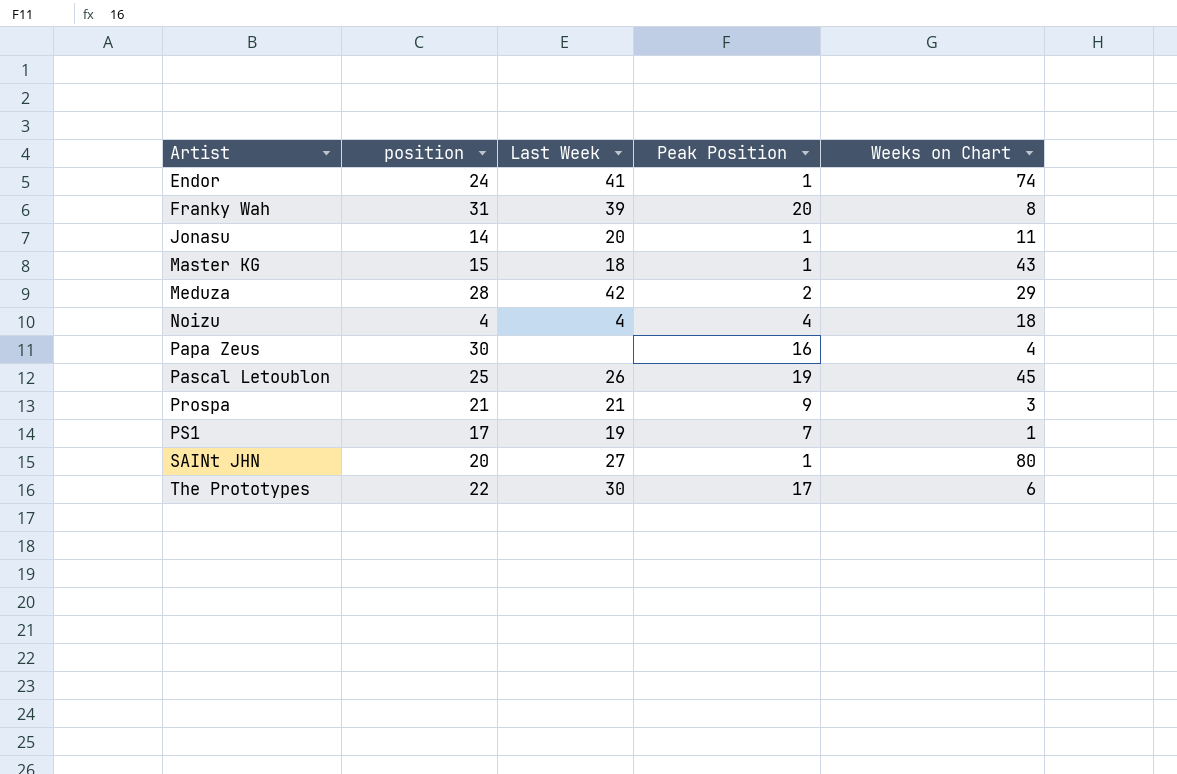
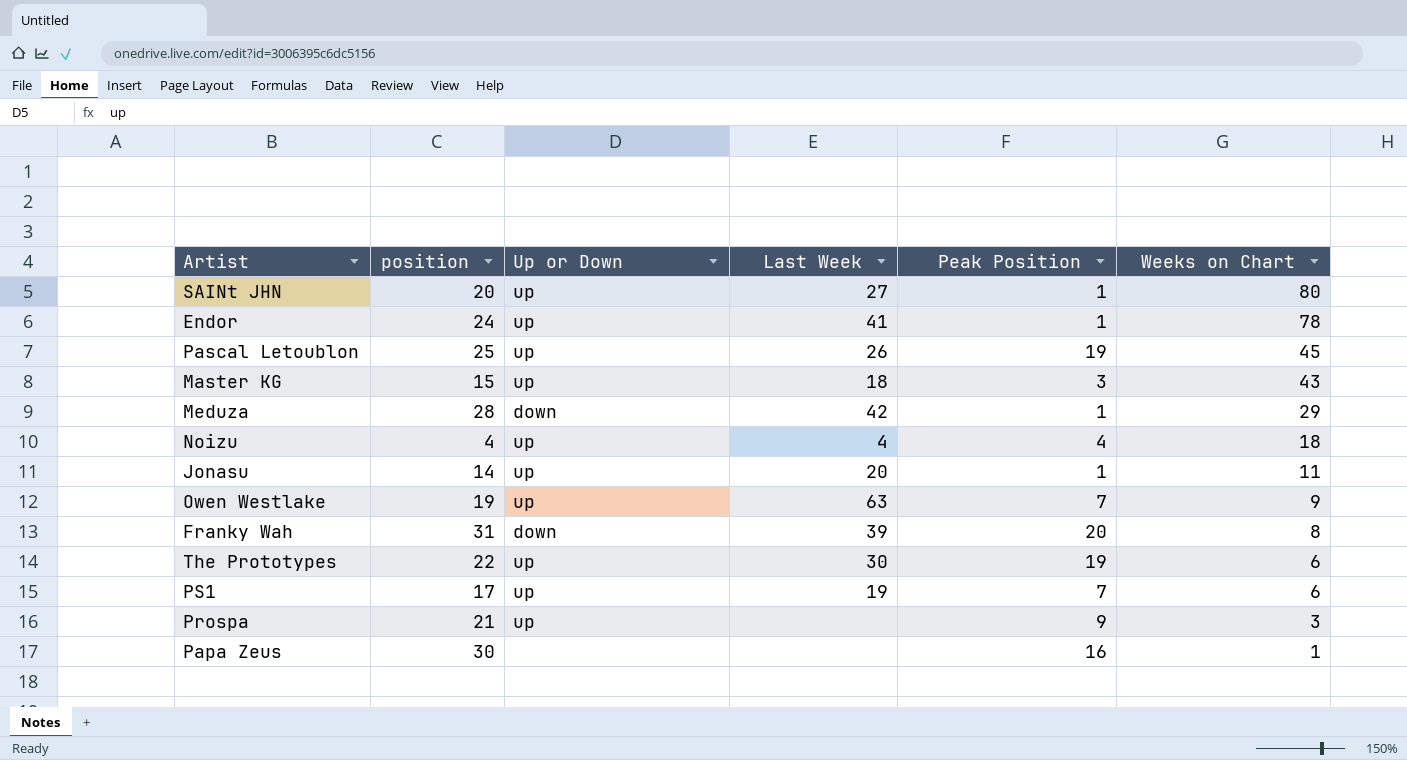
row order: Artist ascending -> Weeks on Chart descending
column Up or Down | position: none -> 3
Endor | Weeks on Chart: 74 -> 78
Master KG | Peak Position: 1 -> 3
Meduza | Peak Position: 2 -> 1
row Owen Westlake: none -> 19 | up | 63 | 7 | 9
The Prototypes | Peak Position: 17 -> 19
PS1 | Weeks on Chart: 1 -> 6
Prospa | Last Week: 21 -> none
Papa Zeus | Weeks on Chart: 4 -> 1

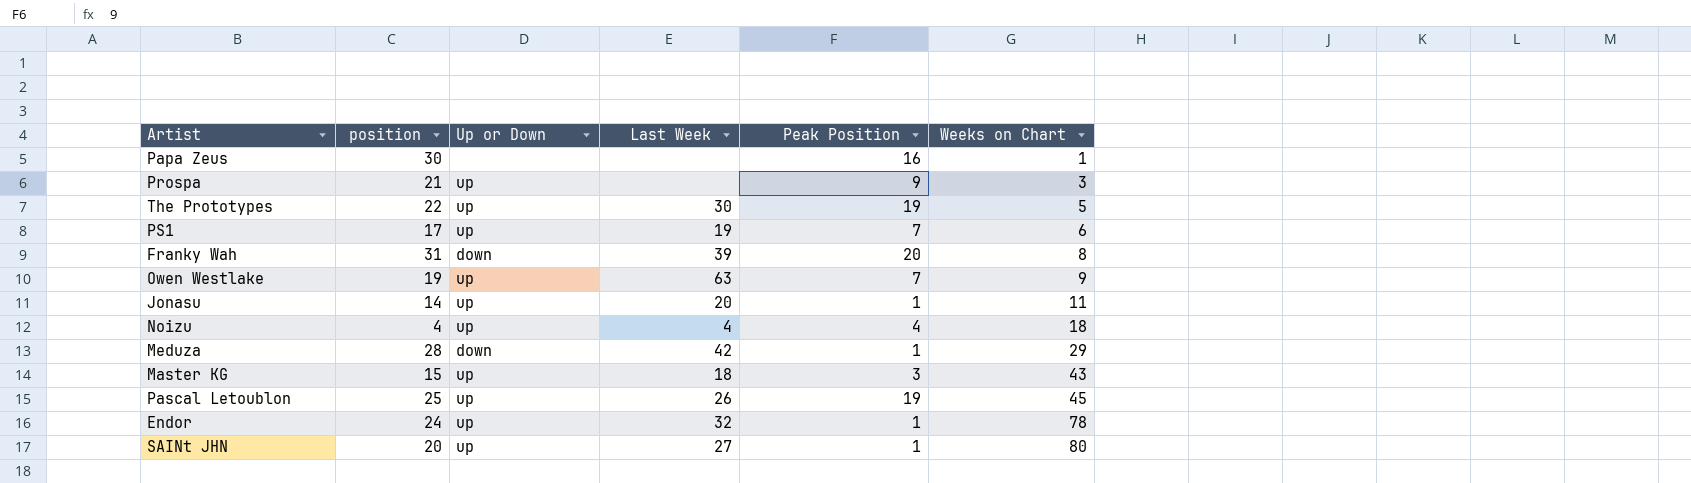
row order: Weeks on Chart descending -> Weeks on Chart ascending
The Prototypes | Weeks on Chart: 6 -> 5
Endor | Last Week: 41 -> 32

